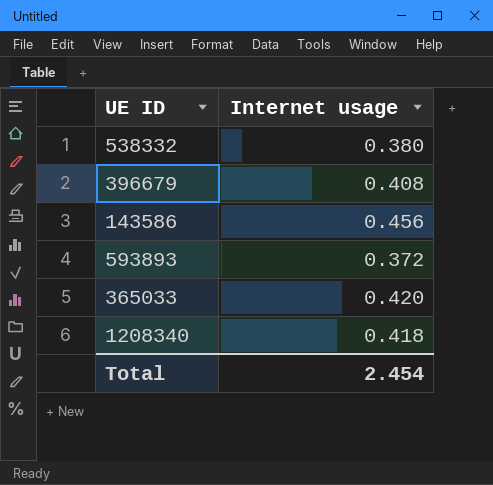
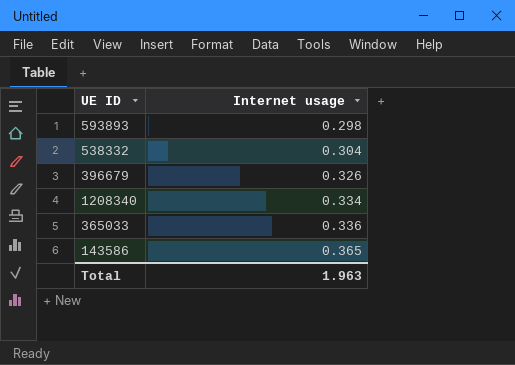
row order: none -> Internet usage ascending
593893 | Internet usage: 0.372 -> 0.298
538332 | Internet usage: 0.380 -> 0.304
396679 | Internet usage: 0.408 -> 0.326
1208340 | Internet usage: 0.418 -> 0.334
365033 | Internet usage: 0.420 -> 0.336
143586 | Internet usage: 0.456 -> 0.365
Total | Internet usage: 2.454 -> 1.963

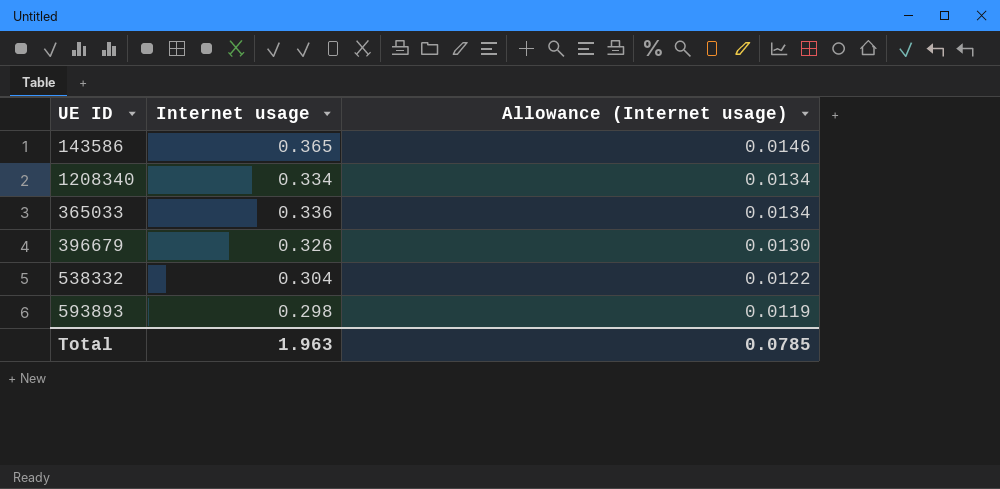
row order: Internet usage ascending -> Allowance (Internet usage) descending
column Allowance (Internet usage) | formula: none -> [Internet usage] * 0.04

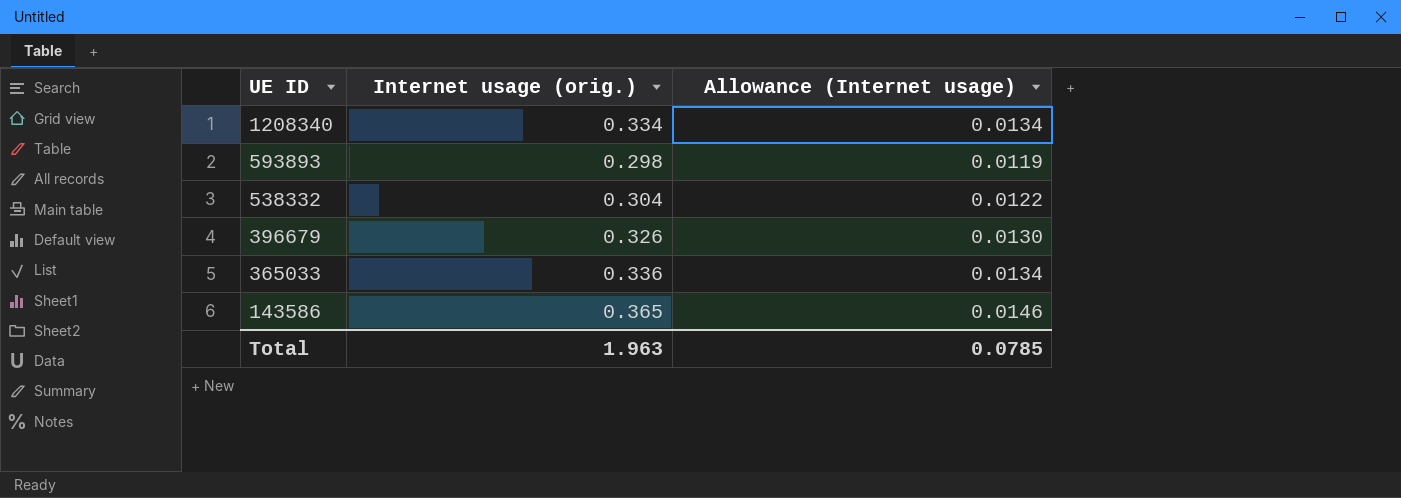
row order: Allowance (Internet usage) descending -> UE ID descending
column name: Internet usage -> Internet usage (orig.)

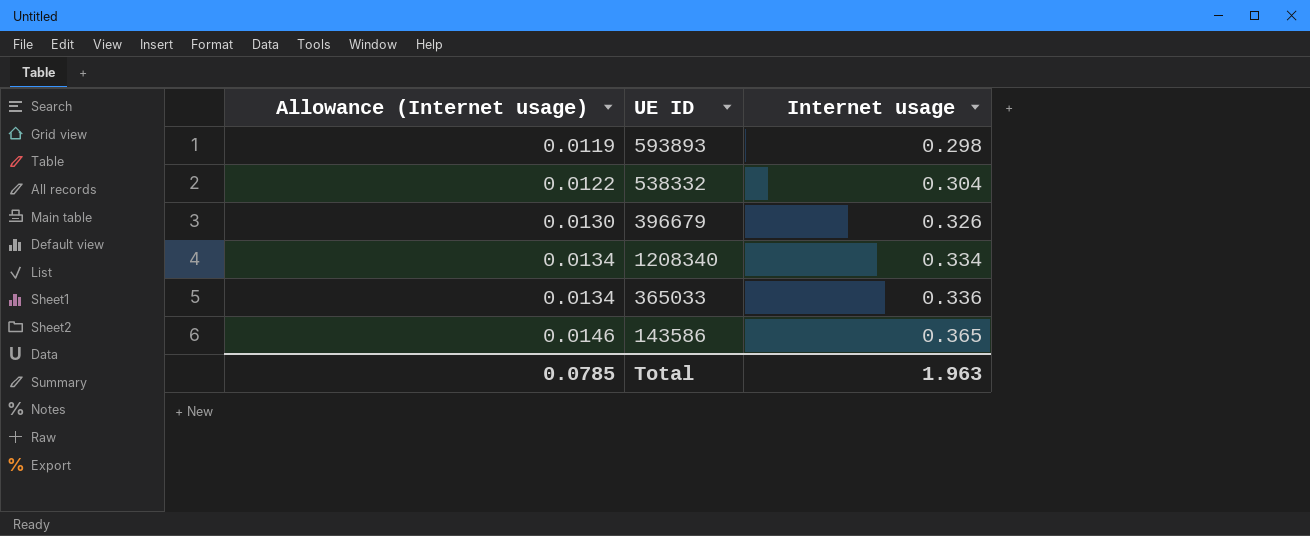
row order: UE ID descending -> Allowance (Internet usage) ascending
column Allowance (Internet usage) | position: 3 -> 1
column name: Internet usage (orig.) -> Internet usage

